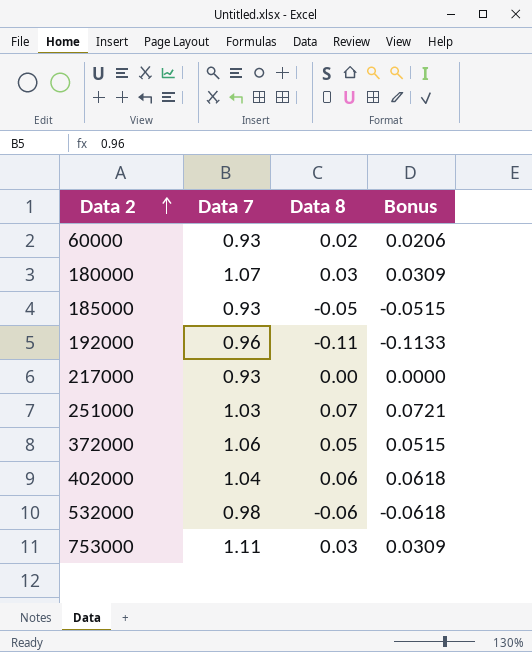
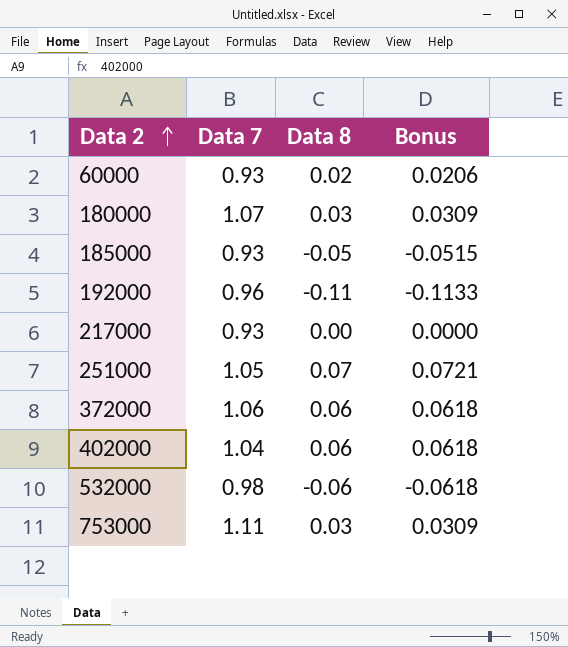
251000 | Data 7: 1.03 -> 1.05
372000 | Data 8: 0.05 -> 0.06
372000 | Bonus: 0.0515 -> 0.0618

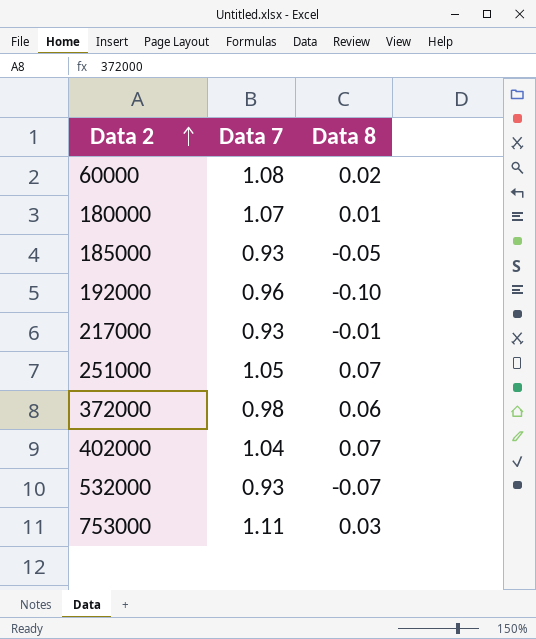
column Bonus | formula: [Data 8] * 1.03 -> none
60000 | Data 7: 0.93 -> 1.08
180000 | Data 8: 0.03 -> 0.01
192000 | Data 8: -0.11 -> -0.10
217000 | Data 8: 0.00 -> -0.01
372000 | Data 7: 1.06 -> 0.98
402000 | Data 8: 0.06 -> 0.07
532000 | Data 7: 0.98 -> 0.93
532000 | Data 8: -0.06 -> -0.07

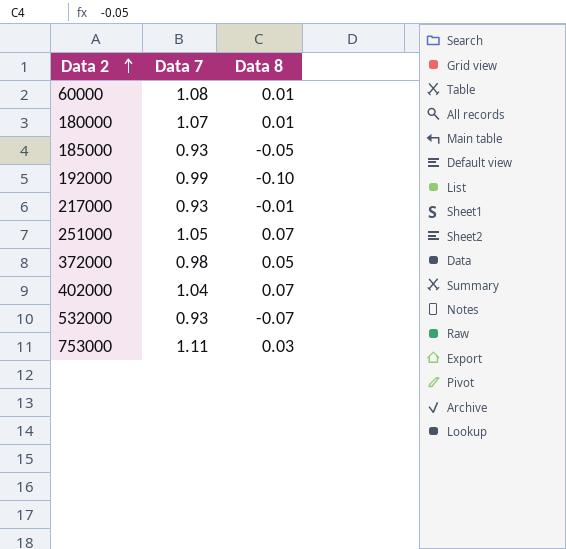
60000 | Data 8: 0.02 -> 0.01
192000 | Data 7: 0.96 -> 0.99
372000 | Data 8: 0.06 -> 0.05

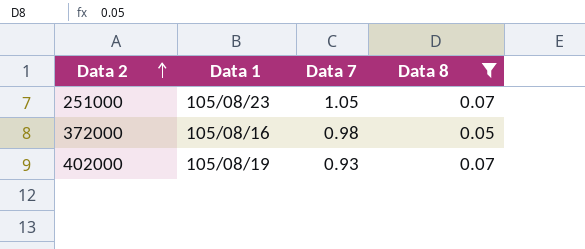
filter: none -> Data 8 >= 0.05
column Data 1 | position: none -> 2
402000 | Data 7: 1.04 -> 0.93

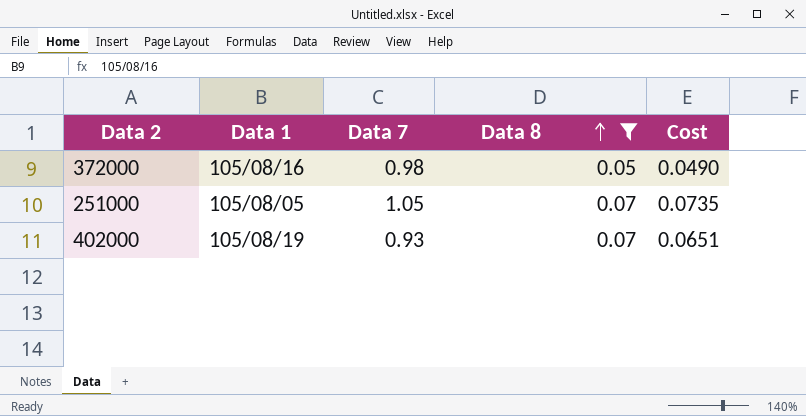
row order: Data 2 ascending -> Data 8 ascending
column Cost | formula: none -> [Data 7] * [Data 8]
251000 | Data 1: 105/08/23 -> 105/08/05

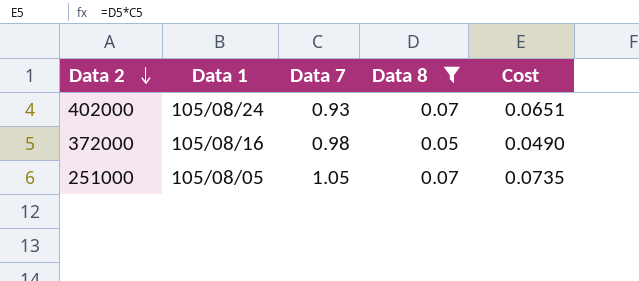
row order: Data 8 ascending -> Data 2 descending
402000 | Data 1: 105/08/19 -> 105/08/24

